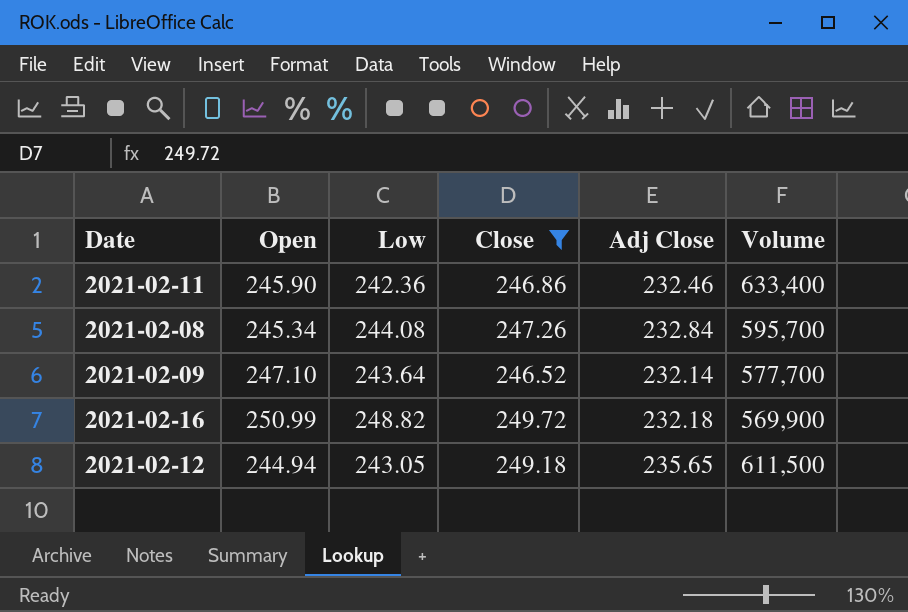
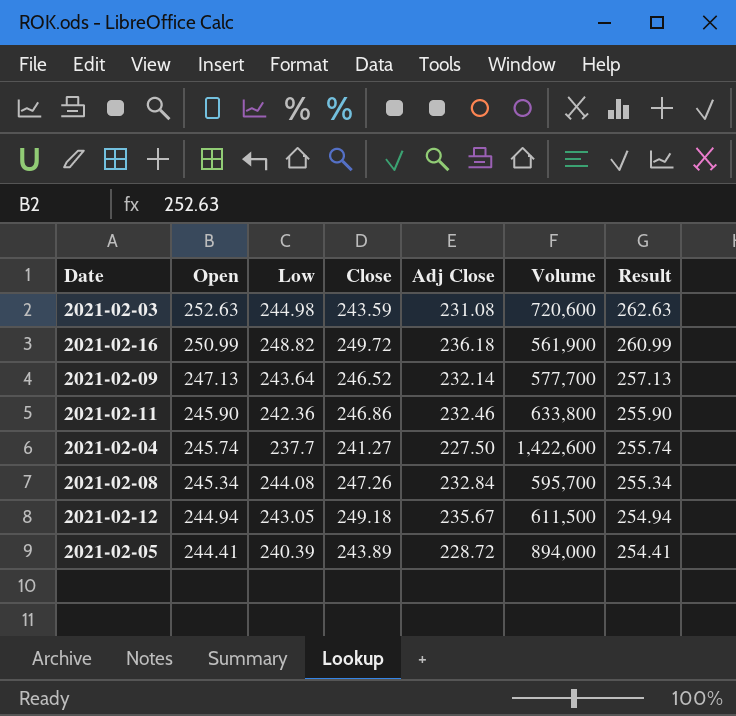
filter: Close >= 246.52 -> none
row order: none -> Open descending
column Result | formula: none -> [Open] + 10
2021-02-16 | Adj Close: 232.18 -> 236.18
2021-02-16 | Volume: 569,900 -> 561,900
2021-02-09 | Open: 247.10 -> 247.13
2021-02-11 | Volume: 633,400 -> 633,800
2021-02-12 | Adj Close: 235.65 -> 235.67

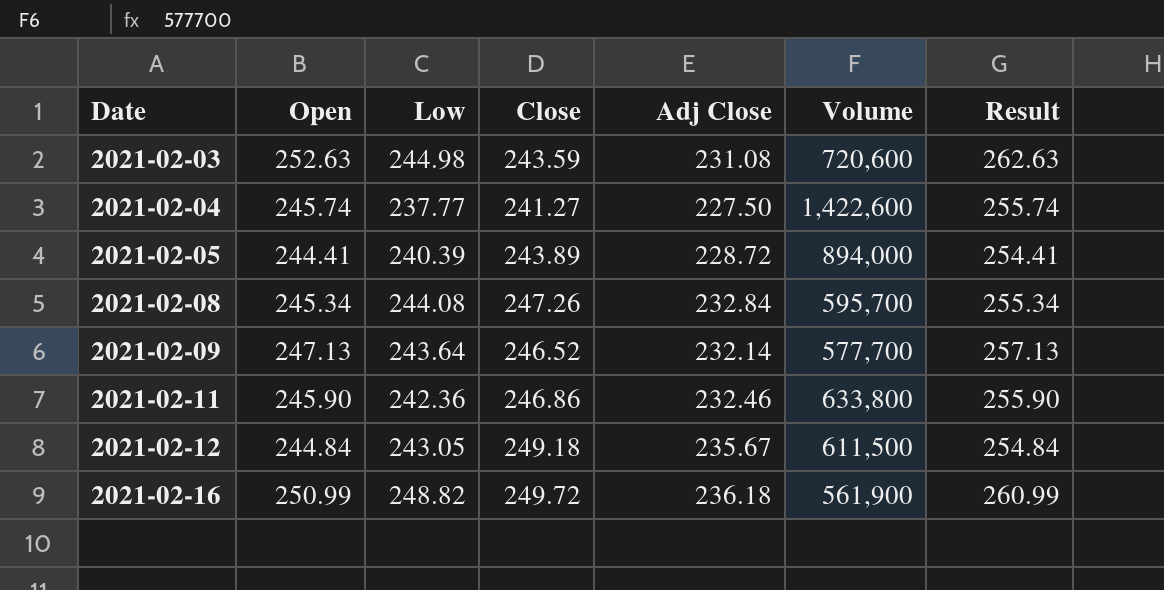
row order: Open descending -> Date ascending
2021-02-04 | Low: 237.7 -> 237.77
2021-02-12 | Open: 244.94 -> 244.84
2021-02-12 | Result: 254.94 -> 254.84

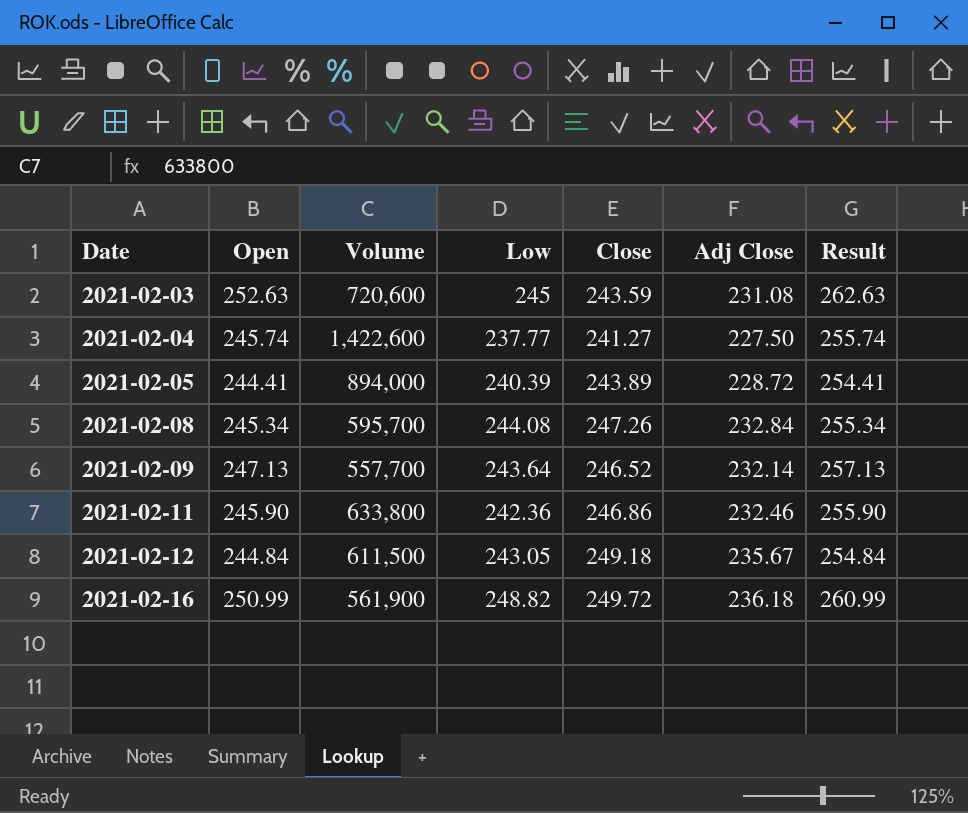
column Volume | position: 6 -> 3
2021-02-03 | Low: 244.98 -> 245
2021-02-09 | Volume: 577,700 -> 557,700

